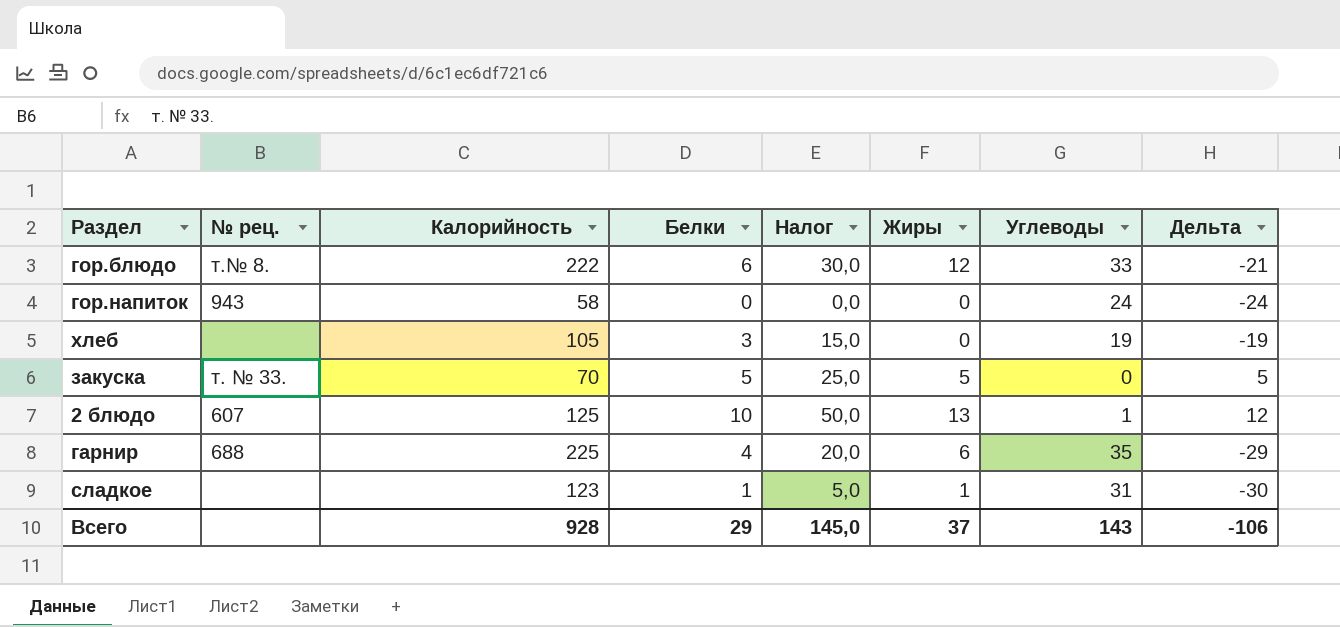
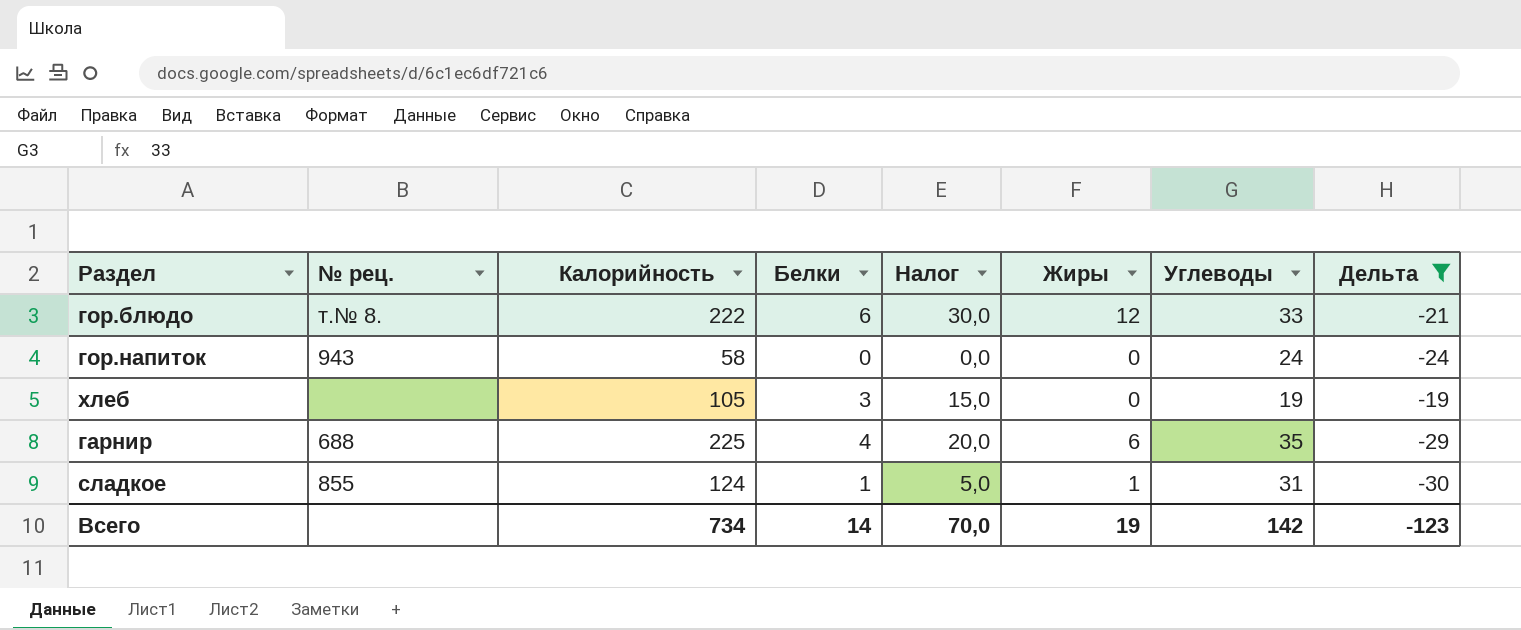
filter: none -> Дельта <= -19
сладкое | № рец.: none -> 855
сладкое | Калорийность: 123 -> 124
Всего | Калорийность: 928 -> 734
Всего | Белки: 29 -> 14
Всего | Налог: 145,0 -> 70,0
Всего | Жиры: 37 -> 19
Всего | Углеводы: 143 -> 142
Всего | Дельта: -106 -> -123

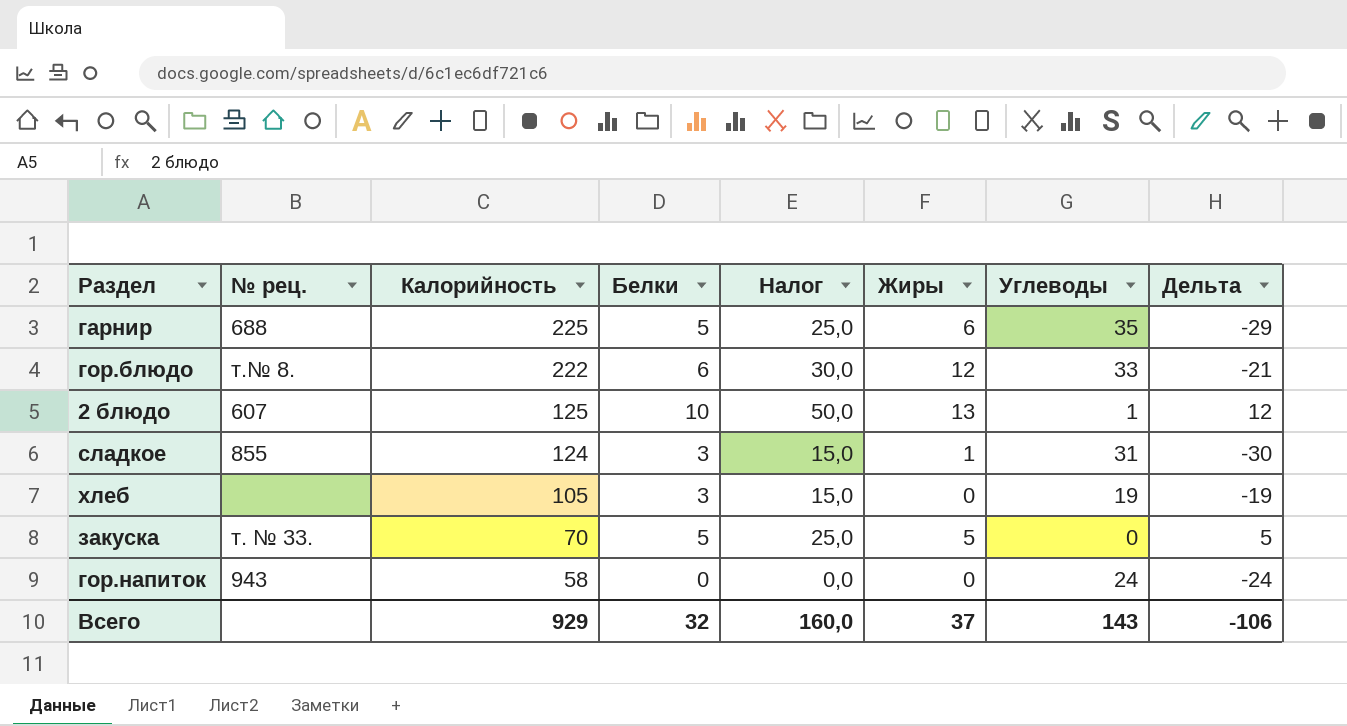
filter: Дельта <= -19 -> none
row order: none -> Калорийность descending
гарнир | Белки: 4 -> 5
гарнир | Налог: 20,0 -> 25,0
сладкое | Белки: 1 -> 3
сладкое | Налог: 5,0 -> 15,0
Всего | Калорийность: 734 -> 929
Всего | Белки: 14 -> 32
Всего | Налог: 70,0 -> 160,0
Всего | Жиры: 19 -> 37
Всего | Углеводы: 142 -> 143
Всего | Дельта: -123 -> -106

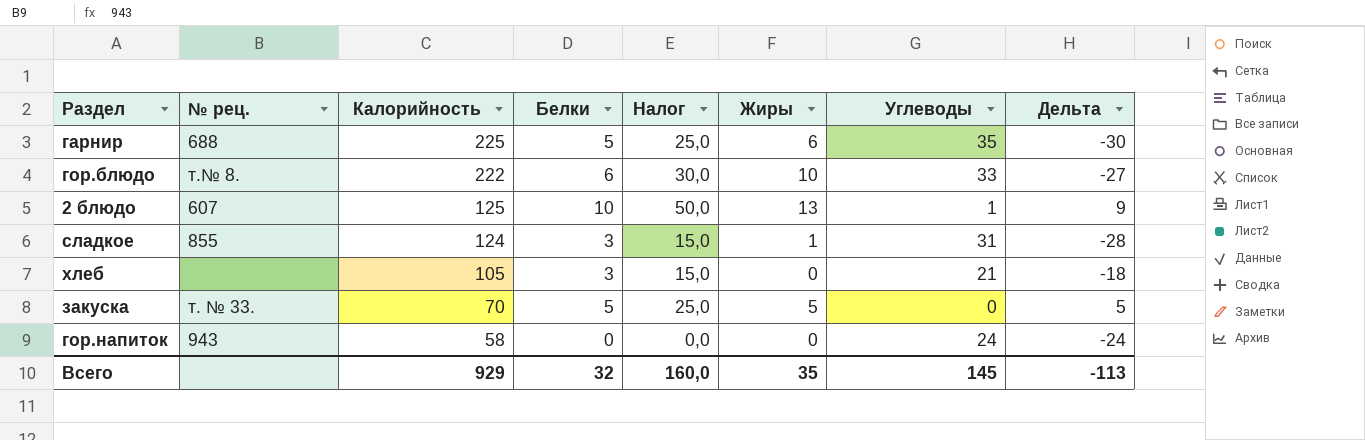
column Дельта | formula: [Жиры] - [Углеводы] -> [Белки] - [Углеводы]
гор.блюдо | Жиры: 12 -> 10
хлеб | Углеводы: 19 -> 21
Всего | Жиры: 37 -> 35
Всего | Углеводы: 143 -> 145
Всего | Дельта: -106 -> -113

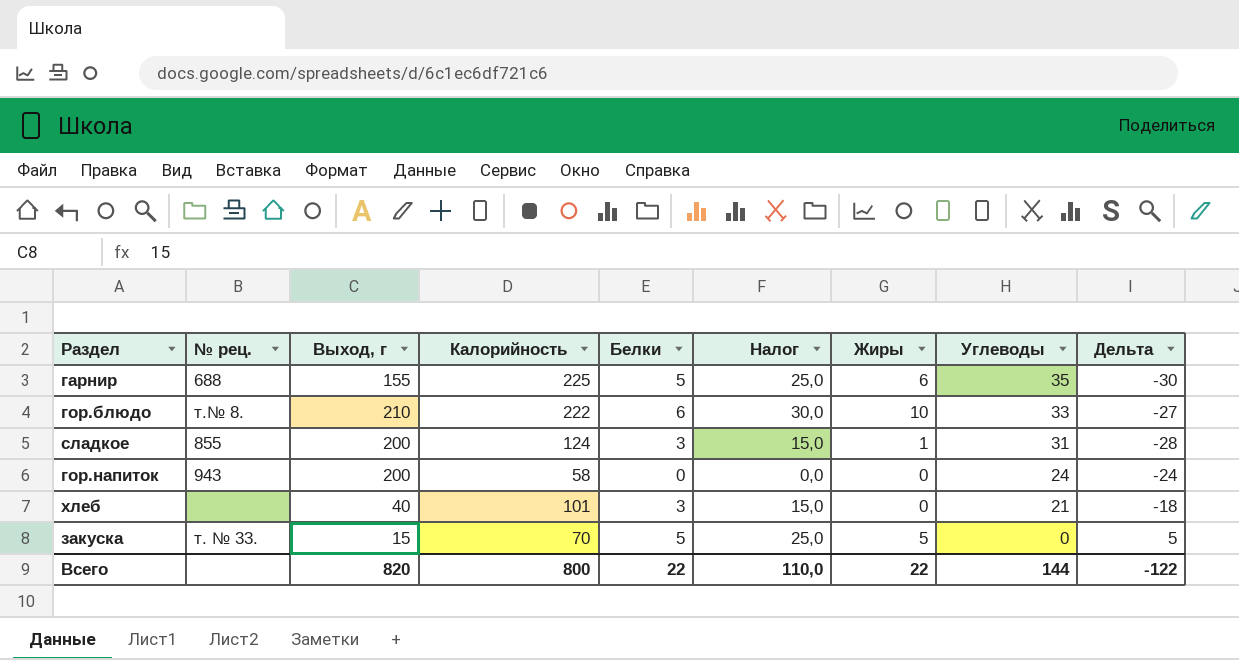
row order: Калорийность descending -> Углеводы descending
column Выход, г | position: none -> 3
row 2 блюдо: 607 | 125 | 10 | 50,0 | 13 | 1 | 9 -> none
хлеб | Калорийность: 105 -> 101
Всего | Калорийность: 929 -> 800
Всего | Белки: 32 -> 22
Всего | Налог: 160,0 -> 110,0
Всего | Жиры: 35 -> 22
Всего | Углеводы: 145 -> 144
Всего | Дельта: -113 -> -122

